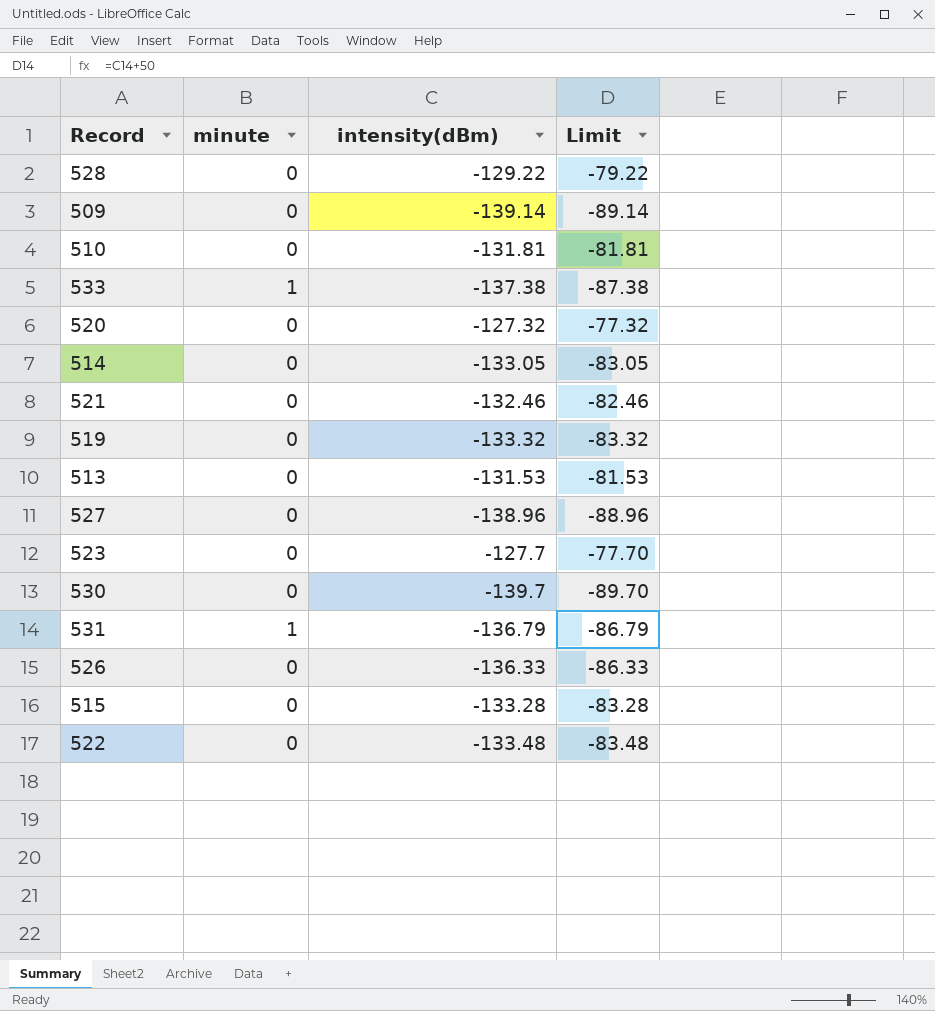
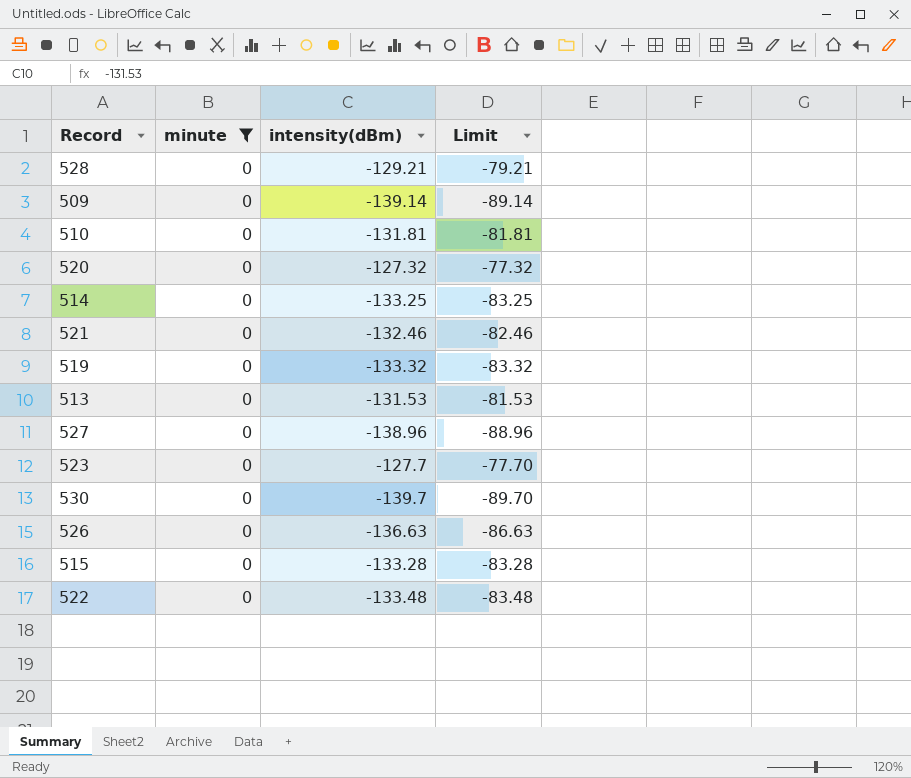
filter: none -> minute = 0
528 | intensity(dBm): -129.22 -> -129.21
528 | Limit: -79.22 -> -79.21
514 | intensity(dBm): -133.05 -> -133.25
514 | Limit: -83.05 -> -83.25
526 | intensity(dBm): -136.33 -> -136.63
526 | Limit: -86.33 -> -86.63

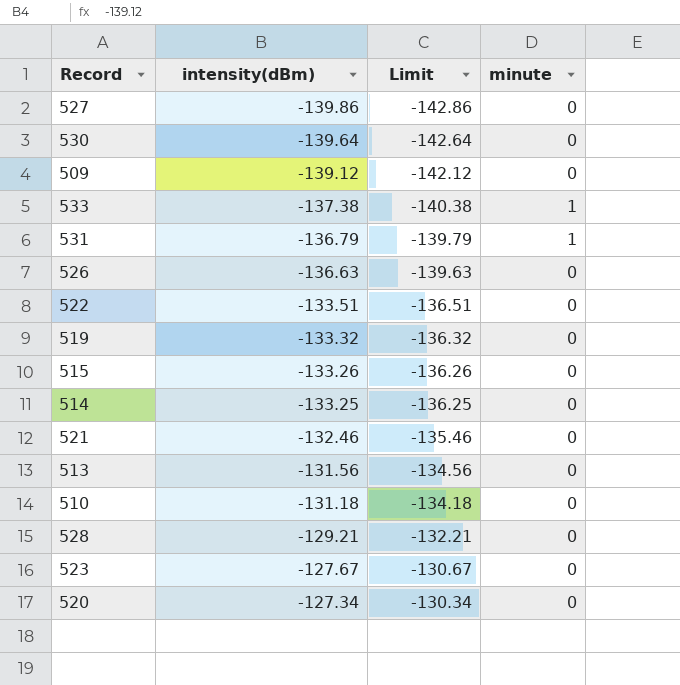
filter: minute = 0 -> none
row order: none -> intensity(dBm) ascending
column Limit | formula: [intensity(dBm)] + 50 -> [intensity(dBm)] - 3
column minute | position: 2 -> 4
527 | intensity(dBm): -138.96 -> -139.86
530 | intensity(dBm): -139.7 -> -139.64
509 | intensity(dBm): -139.14 -> -139.12
522 | intensity(dBm): -133.48 -> -133.51
515 | intensity(dBm): -133.28 -> -133.26
513 | intensity(dBm): -131.53 -> -131.56
510 | intensity(dBm): -131.81 -> -131.18
523 | intensity(dBm): -127.7 -> -127.67
520 | intensity(dBm): -127.32 -> -127.34

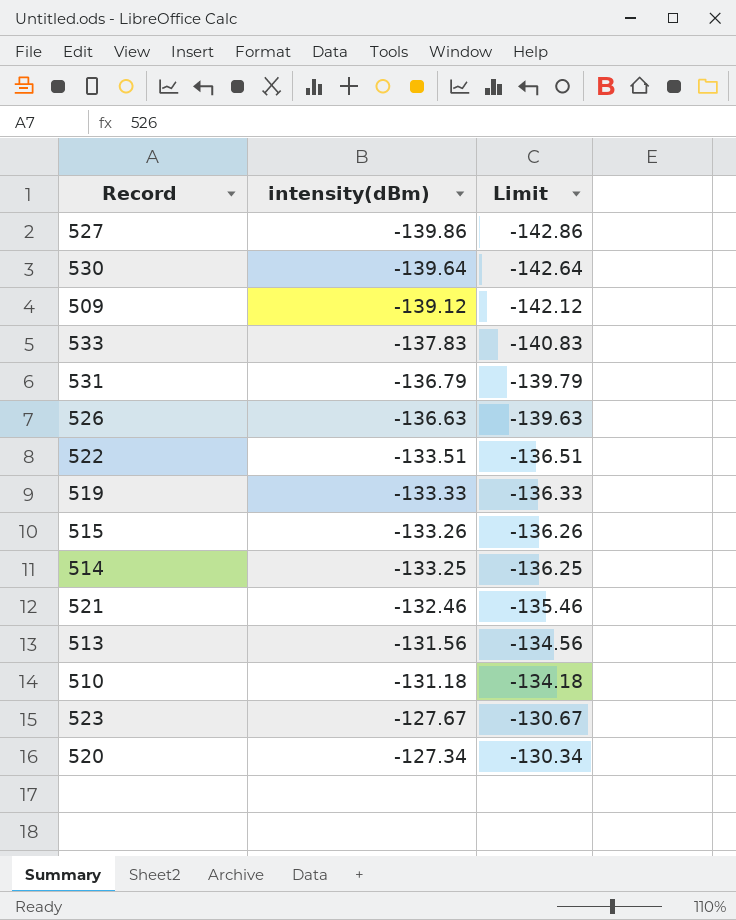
column minute | position: 4 -> none
row 528: -129.21 | -132.21 | 0 -> none
533 | intensity(dBm): -137.38 -> -137.83
533 | Limit: -140.38 -> -140.83
519 | intensity(dBm): -133.32 -> -133.33
519 | Limit: -136.32 -> -136.33

